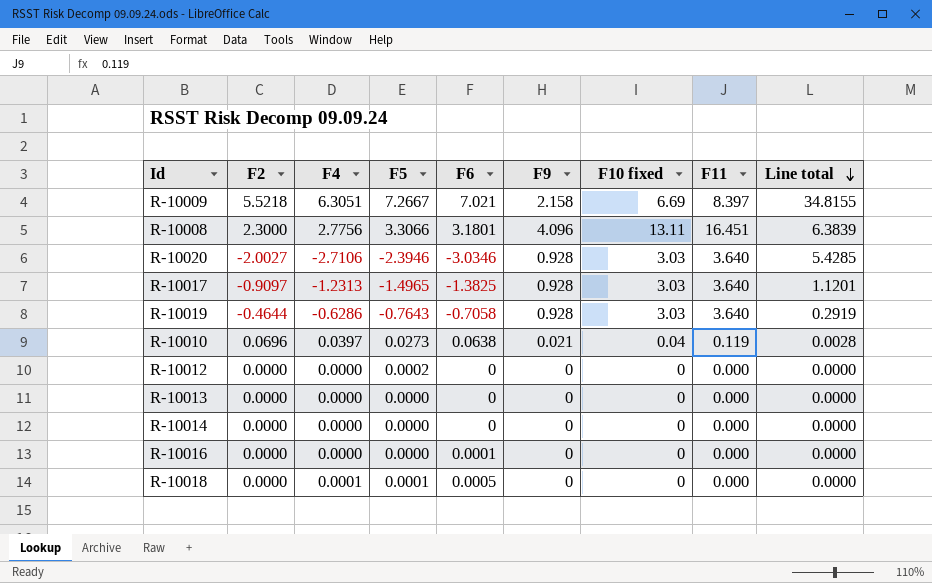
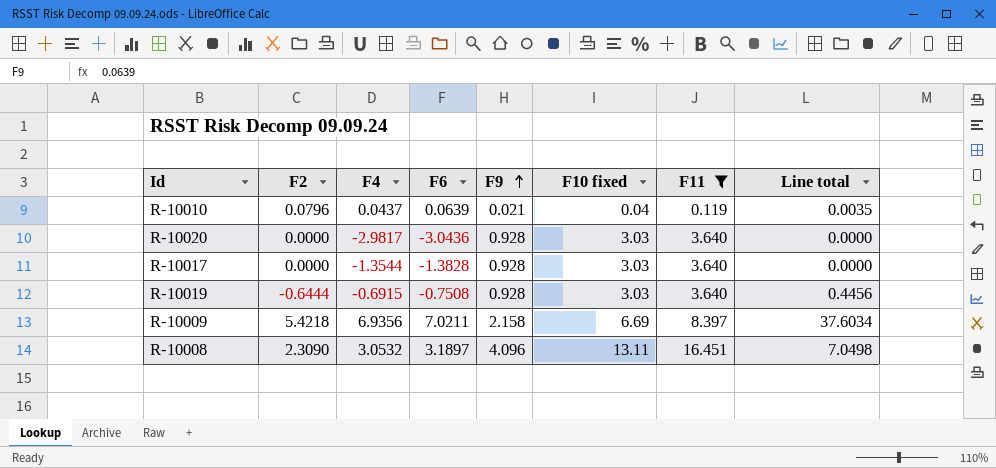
filter: none -> F11 != 0.000
row order: Line total descending -> F9 ascending
column F5 | position: 4 -> none
R-10010 | F2: 0.0696 -> 0.0796
R-10010 | F4: 0.0397 -> 0.0437
R-10010 | F6: 0.0638 -> 0.0639
R-10010 | Line total: 0.0028 -> 0.0035
R-10020 | F2: -2.0027 -> 0.0000
R-10020 | F4: -2.7106 -> -2.9817
R-10020 | F6: -3.0346 -> -3.0436
R-10020 | Line total: 5.4285 -> 0.0000
R-10017 | F2: -0.9097 -> 0.0000
R-10017 | F4: -1.2313 -> -1.3544
R-10017 | F6: -1.3825 -> -1.3828
R-10017 | Line total: 1.1201 -> 0.0000
R-10019 | F2: -0.4644 -> -0.6444
R-10019 | F4: -0.6286 -> -0.6915
R-10019 | F6: -0.7058 -> -0.7508
R-10019 | Line total: 0.2919 -> 0.4456
R-10009 | F2: 5.5218 -> 5.4218
R-10009 | F4: 6.3051 -> 6.9356
R-10009 | F6: 7.021 -> 7.0211
R-10009 | Line total: 34.8155 -> 37.6034
R-10008 | F2: 2.3000 -> 2.3090
R-10008 | F4: 2.7756 -> 3.0532
R-10008 | F6: 3.1801 -> 3.1897
R-10008 | Line total: 6.3839 -> 7.0498

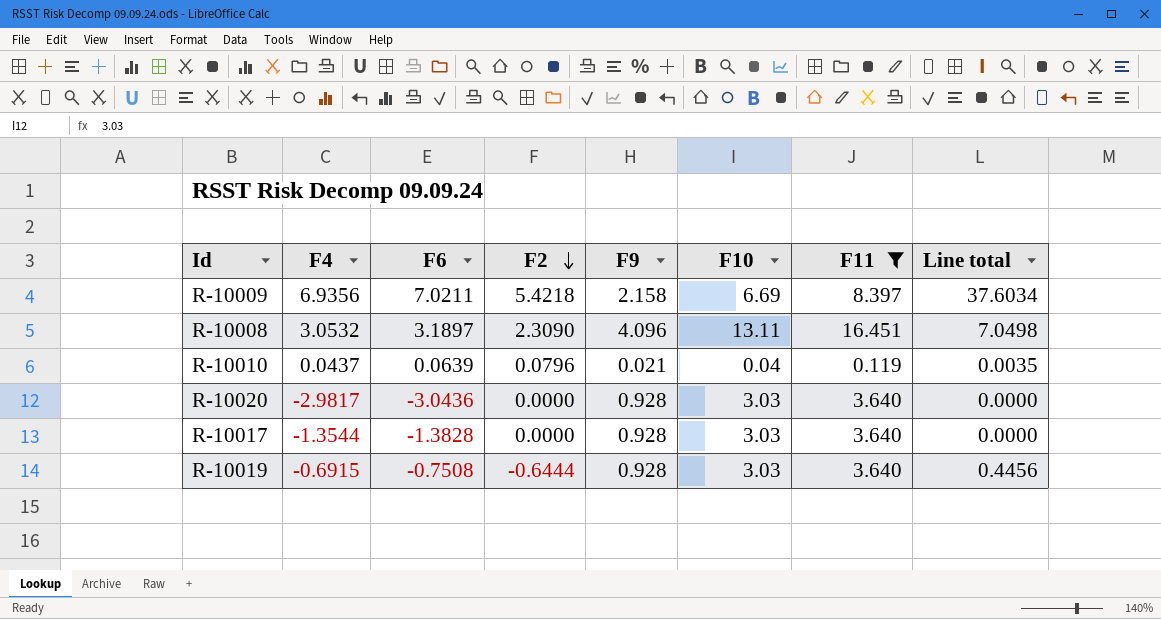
row order: F9 ascending -> F2 descending
column F2 | position: 2 -> 4
column name: F10 fixed -> F10

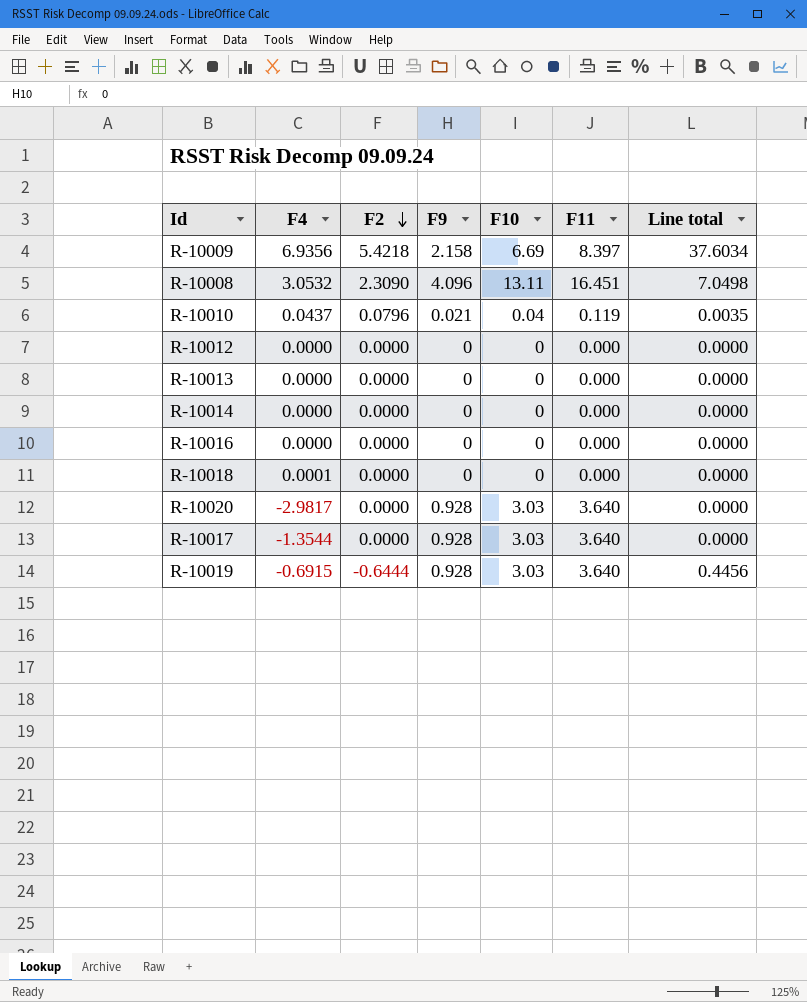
filter: F11 != 0.000 -> none
column F6 | position: 3 -> none

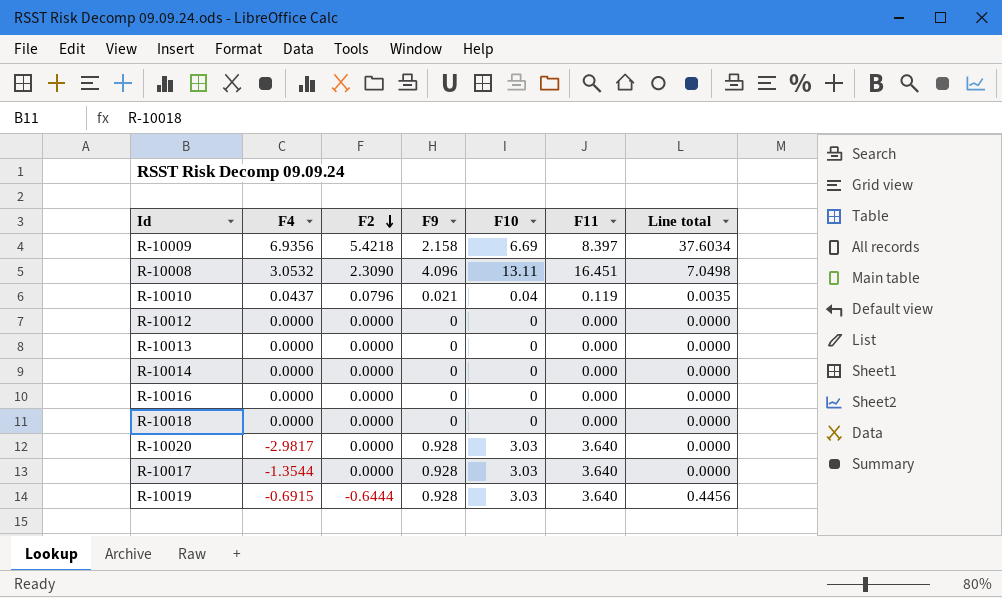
R-10018 | F4: 0.0001 -> 0.0000

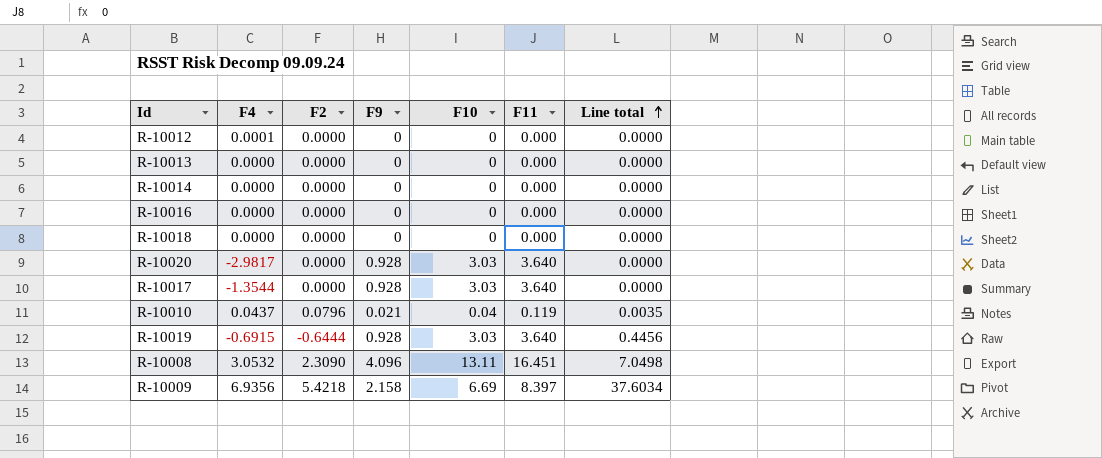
row order: F2 descending -> Line total ascending
R-10012 | F4: 0.0000 -> 0.0001

